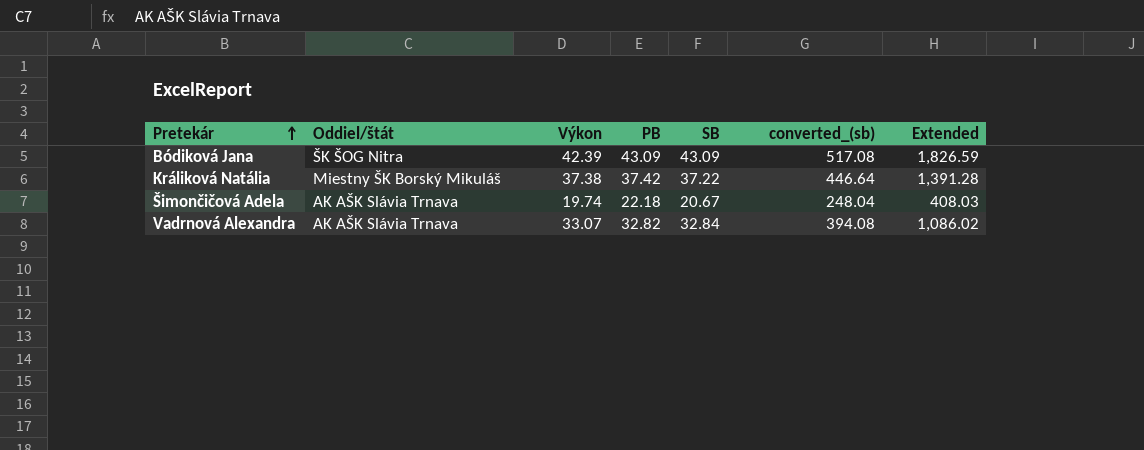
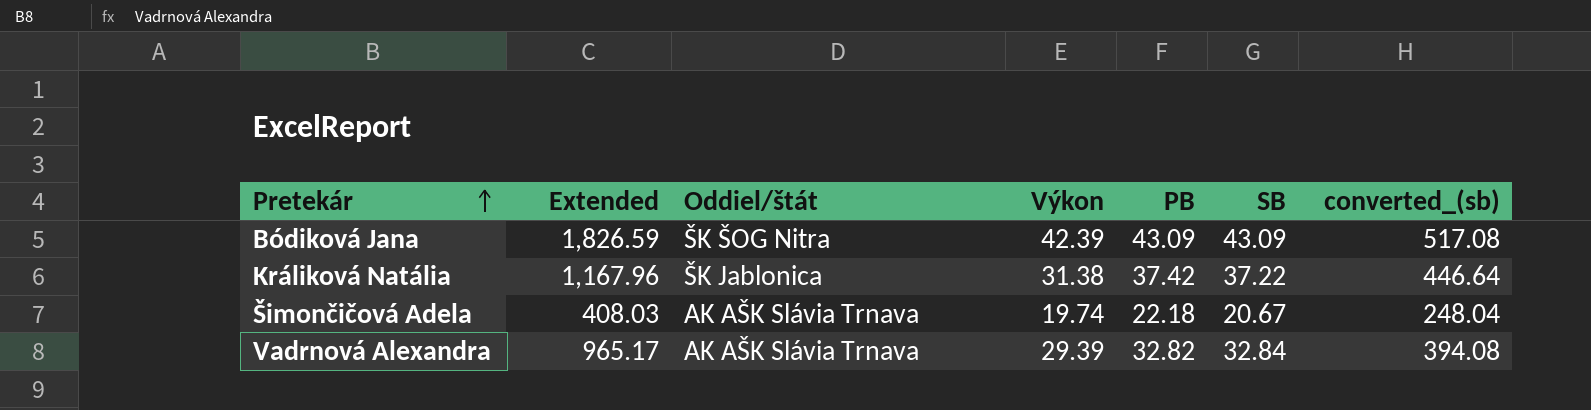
column Extended | position: 7 -> 2
Králiková Natália | Extended: 1,391.28 -> 1,167.96
Králiková Natália | Oddiel/štát: Miestny ŠK Borský Mikuláš -> ŠK Jablonica
Králiková Natália | Výkon: 37.38 -> 31.38
Vadrnová Alexandra | Extended: 1,086.02 -> 965.17
Vadrnová Alexandra | Výkon: 33.07 -> 29.39

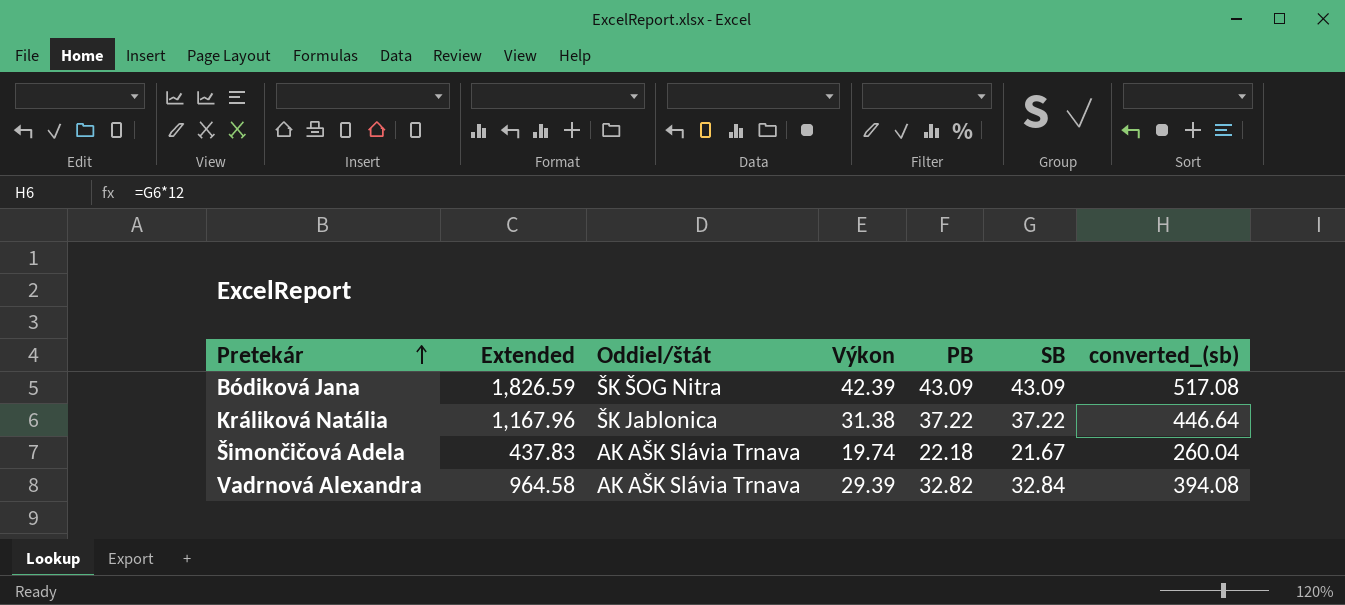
column Extended | formula: [Výkon] * [SB] -> [Výkon] * [PB]
Králiková Natália | PB: 37.42 -> 37.22
Šimončičová Adela | SB: 20.67 -> 21.67
Šimončičová Adela | converted_(sb): 248.04 -> 260.04

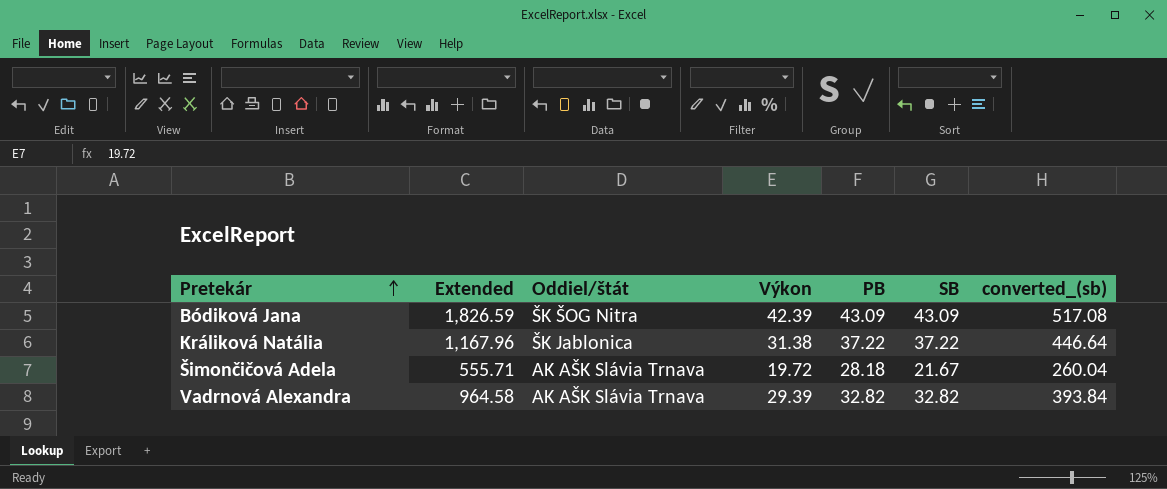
Šimončičová Adela | Extended: 437.83 -> 555.71
Šimončičová Adela | Výkon: 19.74 -> 19.72
Šimončičová Adela | PB: 22.18 -> 28.18
Vadrnová Alexandra | SB: 32.84 -> 32.82
Vadrnová Alexandra | converted_(sb): 394.08 -> 393.84

